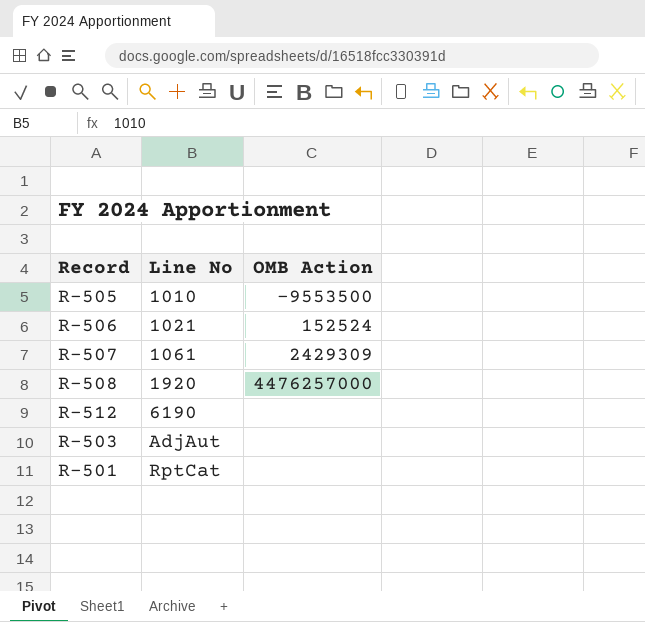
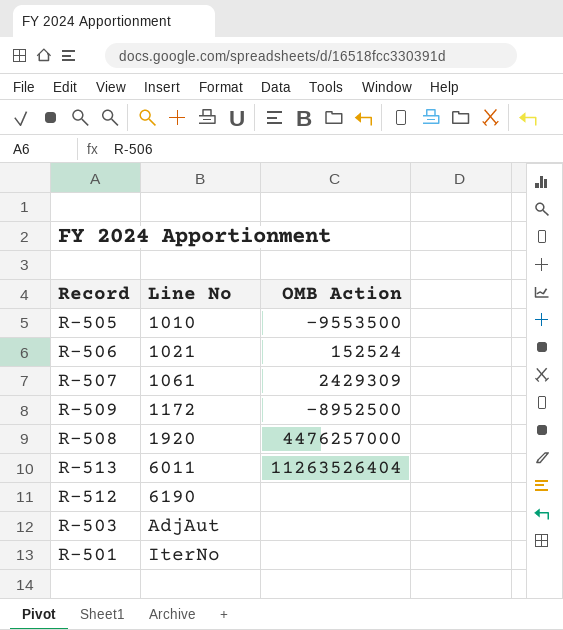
row R-509: none -> 1172 | -8952500
row R-513: none -> 6011 | 11263526404
R-501 | Line No: RptCat -> IterNo

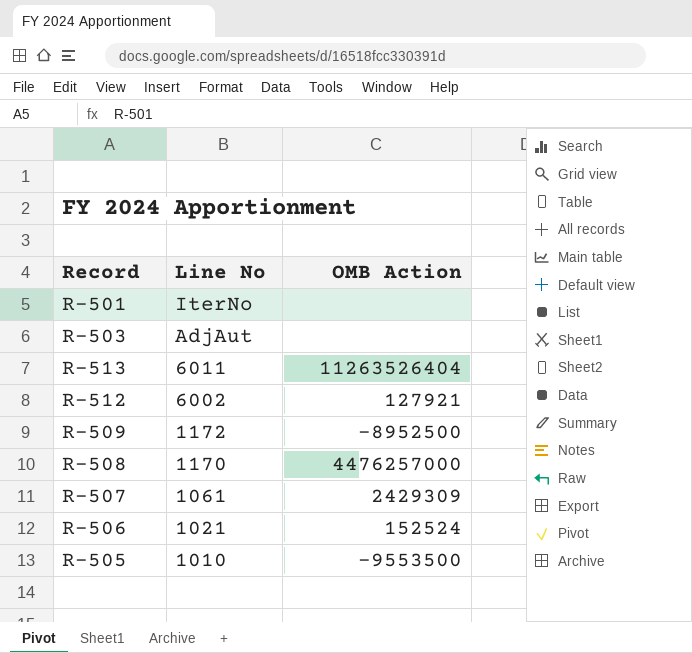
row order: Line No ascending -> Line No descending
R-512 | Line No: 6190 -> 6002
R-512 | OMB Action: none -> 127921
R-508 | Line No: 1920 -> 1170

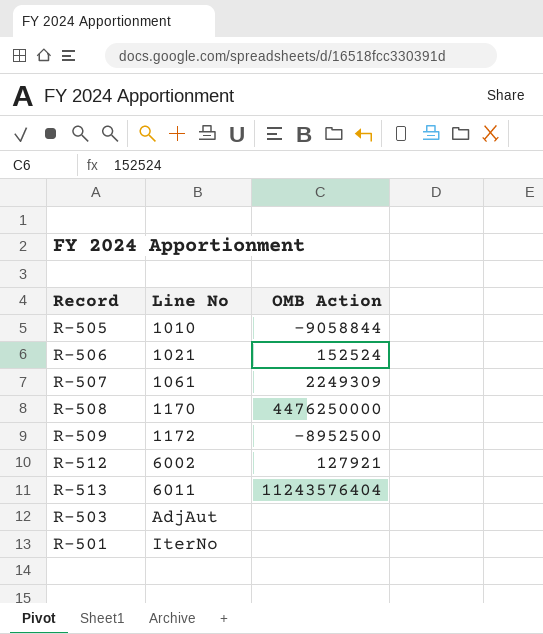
row order: Line No descending -> Line No ascending
R-505 | OMB Action: -9553500 -> -9058844
R-507 | OMB Action: 2429309 -> 2249309
R-508 | OMB Action: 4476257000 -> 4476250000
R-513 | OMB Action: 11263526404 -> 11243576404

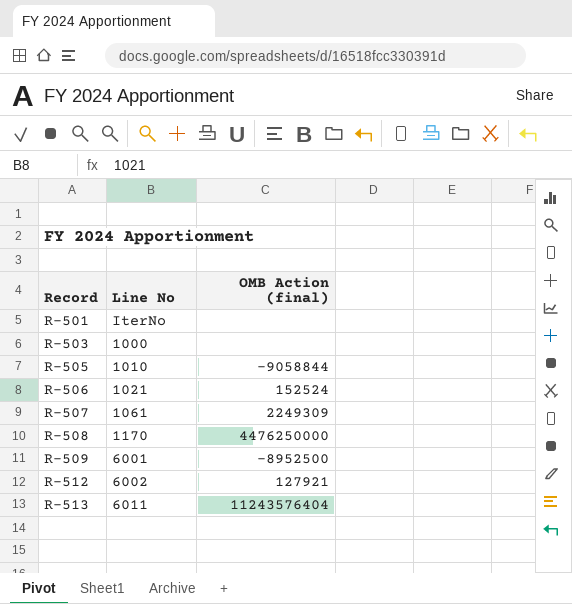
row order: Line No ascending -> Record ascending
column name: OMB Action -> OMB Action (final)
R-503 | Line No: AdjAut -> 1000
R-509 | Line No: 1172 -> 6001

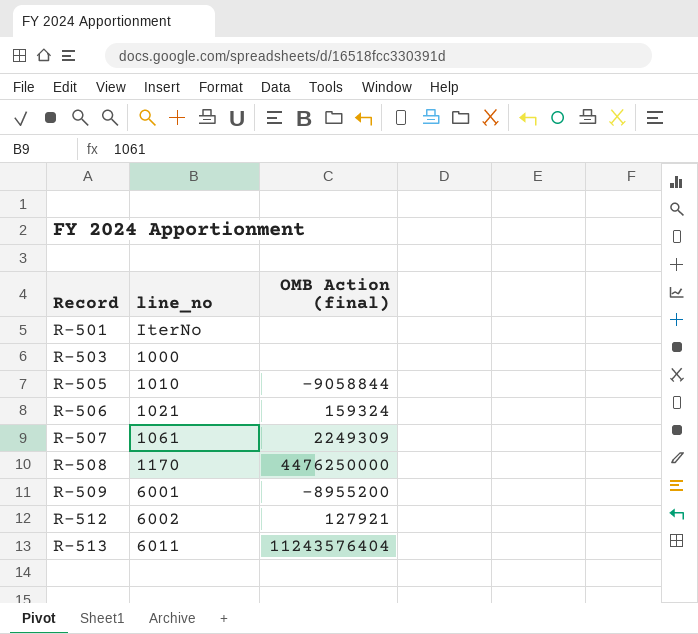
column name: Line No -> line_no
R-506 | OMB Action (final): 152524 -> 159324
R-509 | OMB Action (final): -8952500 -> -8955200

